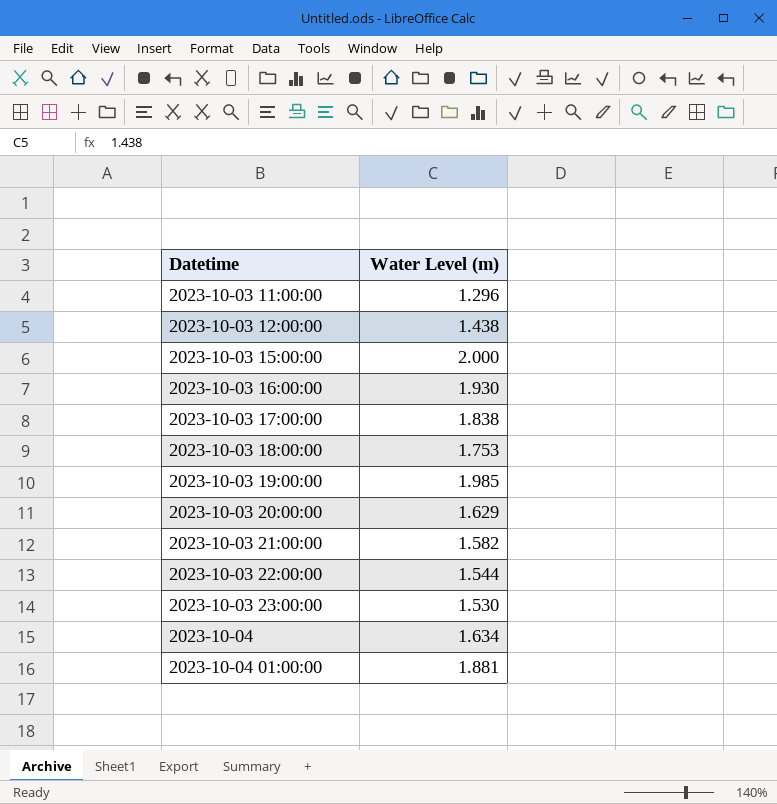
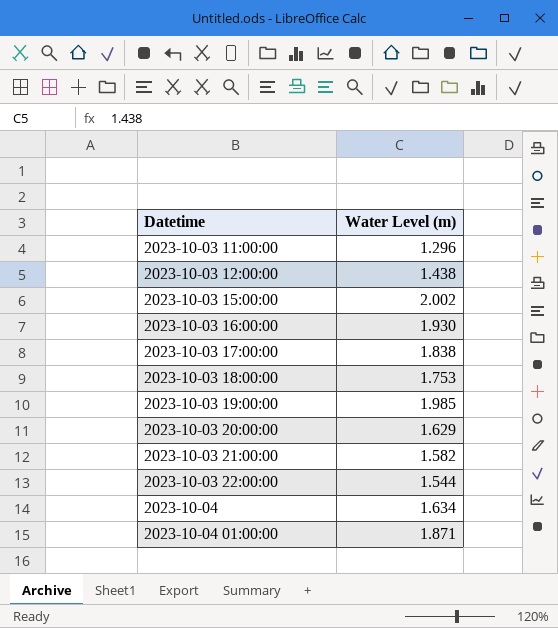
row 2023-10-03 23:00:00: 1.530 -> none
2023-10-03 15:00:00 | Water Level (m): 2.000 -> 2.002
2023-10-04 01:00:00 | Water Level (m): 1.881 -> 1.871

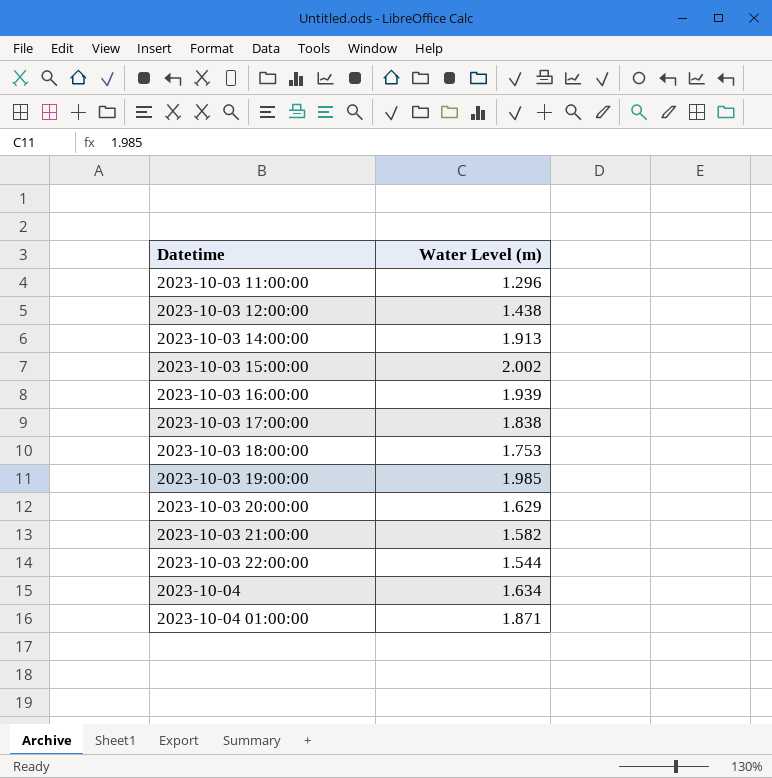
row 2023-10-03 14:00:00: none -> 1.913
2023-10-03 16:00:00 | Water Level (m): 1.930 -> 1.939

